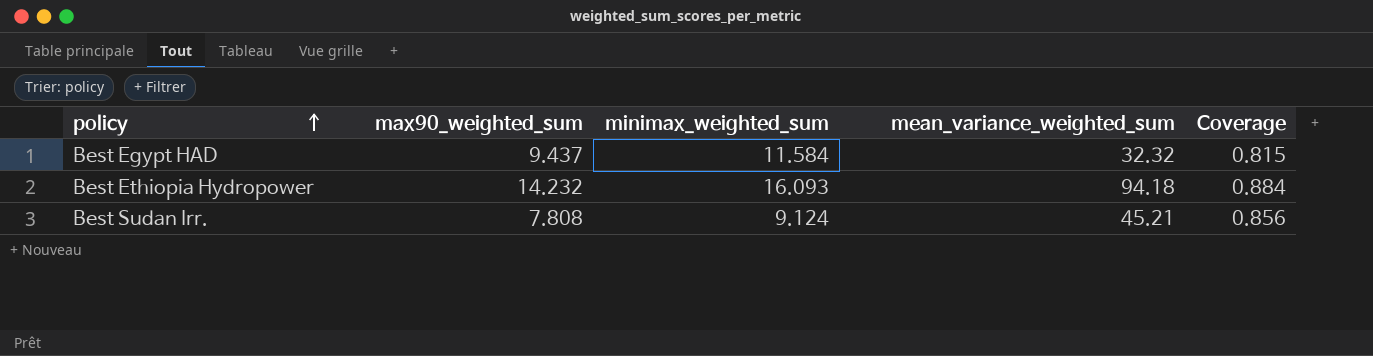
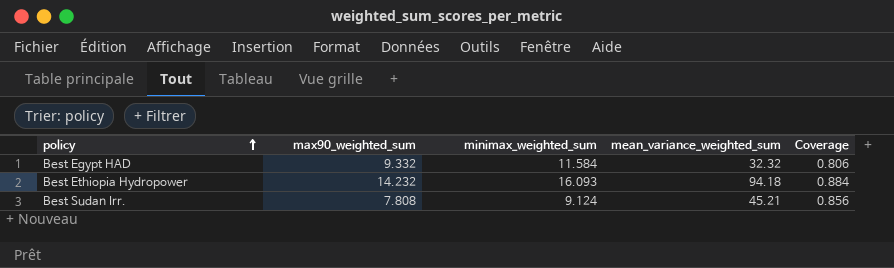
Best Egypt HAD | max90_weighted_sum: 9.437 -> 9.332
Best Egypt HAD | Coverage: 0.815 -> 0.806

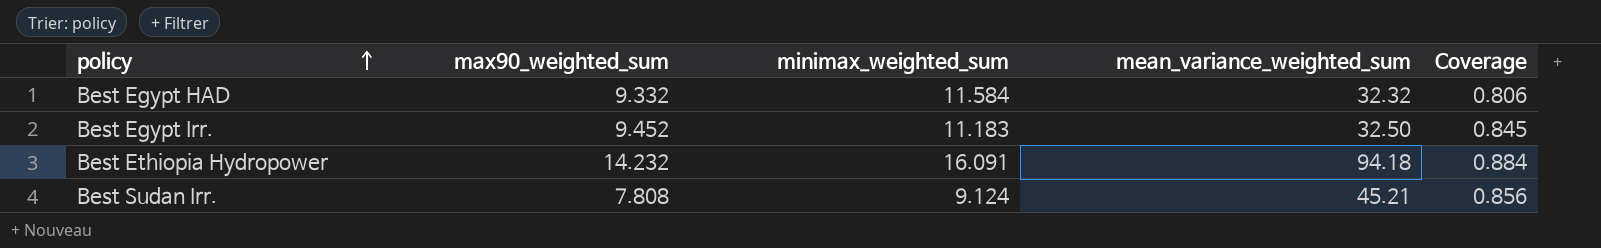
row Best Egypt Irr.: none -> 9.452 | 11.183 | 32.50 | 0.845
Best Ethiopia Hydropower | minimax_weighted_sum: 16.093 -> 16.091

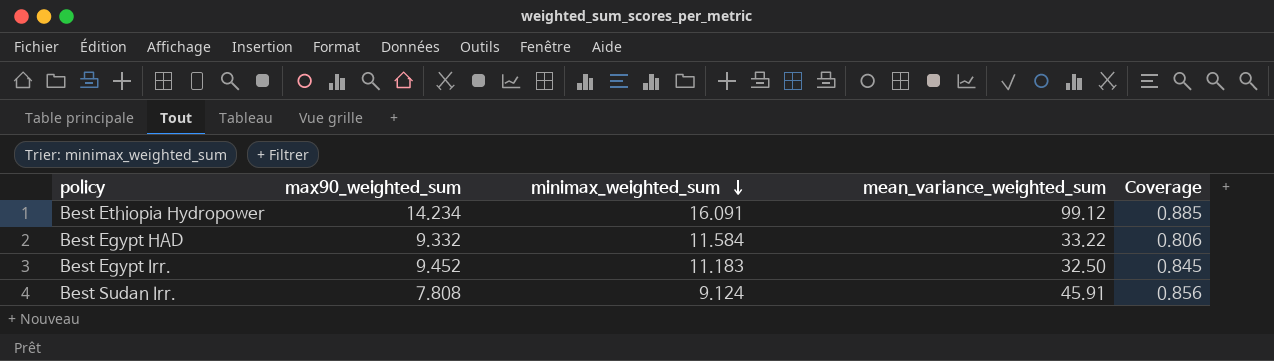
row order: policy ascending -> minimax_weighted_sum descending
Best Ethiopia Hydropower | max90_weighted_sum: 14.232 -> 14.234
Best Ethiopia Hydropower | mean_variance_weighted_sum: 94.18 -> 99.12
Best Ethiopia Hydropower | Coverage: 0.884 -> 0.885
Best Egypt HAD | mean_variance_weighted_sum: 32.32 -> 33.22
Best Sudan Irr. | mean_variance_weighted_sum: 45.21 -> 45.91

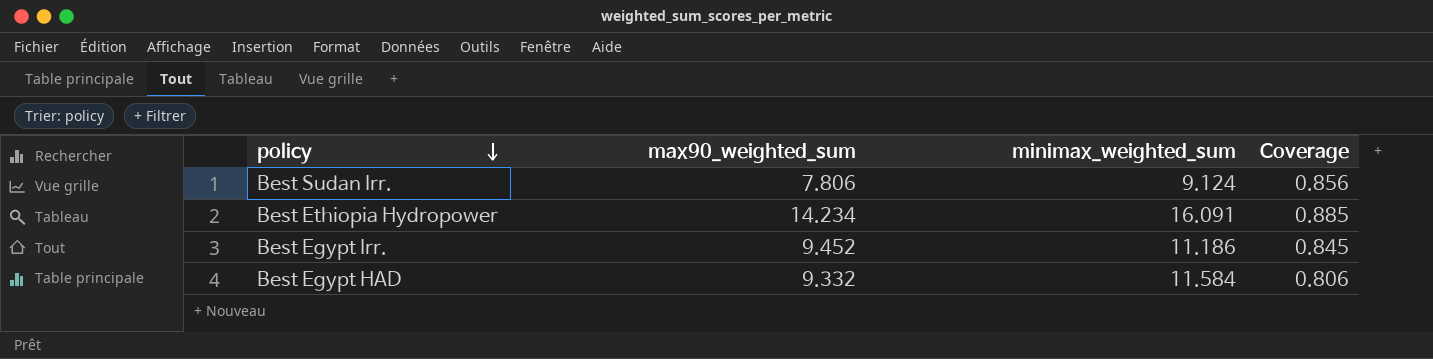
row order: minimax_weighted_sum descending -> policy descending
column mean_variance_weighted_sum | position: 4 -> none
Best Sudan Irr. | max90_weighted_sum: 7.808 -> 7.806
Best Egypt Irr. | minimax_weighted_sum: 11.183 -> 11.186

